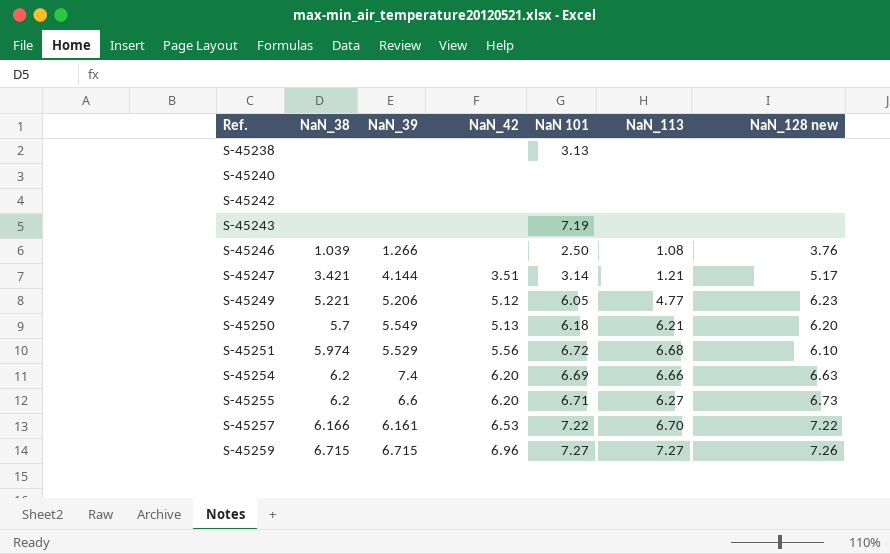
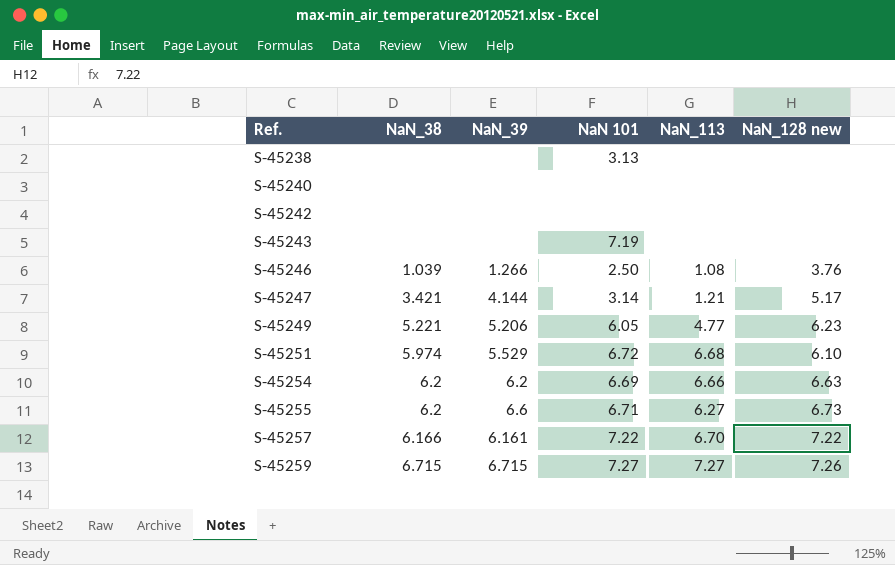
column NaN_42 | position: 4 -> none
row S-45250: 5.7 | 5.549 | 5.13 | 6.18 | 6.21 | 6.20 -> none
S-45254 | NaN_39: 7.4 -> 6.2

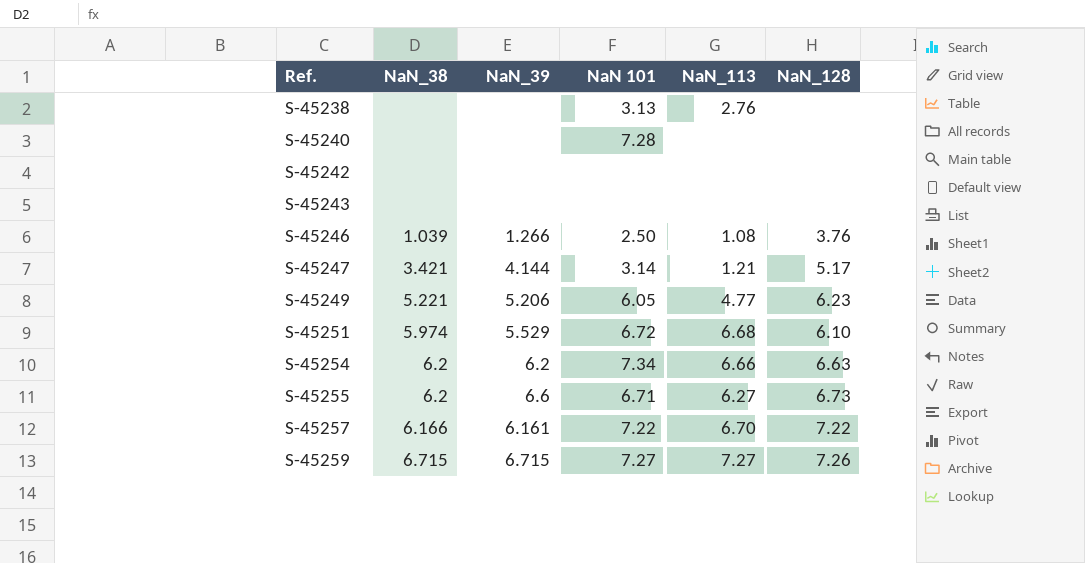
column name: NaN_128 new -> NaN_128
S-45238 | NaN_113: none -> 2.76
S-45240 | NaN 101: none -> 7.28
S-45243 | NaN 101: 7.19 -> none
S-45254 | NaN 101: 6.69 -> 7.34

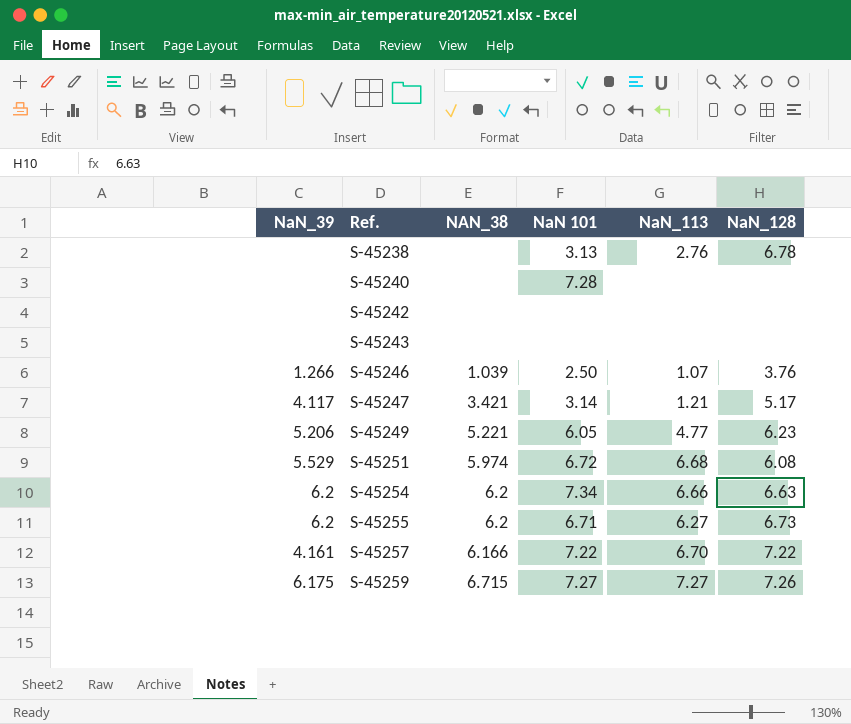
column NaN_39 | position: 3 -> 1
column name: NaN_38 -> NAN_38
S-45238 | NaN_128: none -> 6.78
S-45246 | NaN_113: 1.08 -> 1.07
S-45247 | NaN_39: 4.144 -> 4.117
S-45251 | NaN_128: 6.10 -> 6.08
S-45255 | NaN_39: 6.6 -> 6.2
S-45257 | NaN_39: 6.161 -> 4.161
S-45259 | NaN_39: 6.715 -> 6.175

